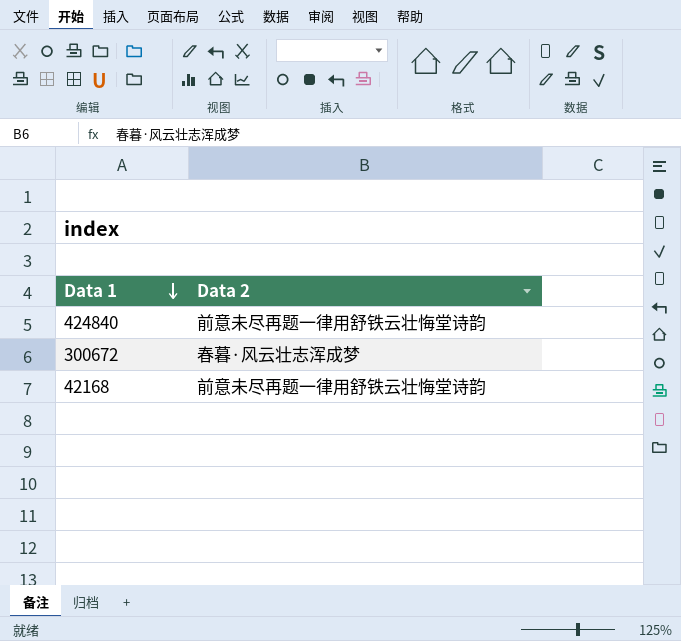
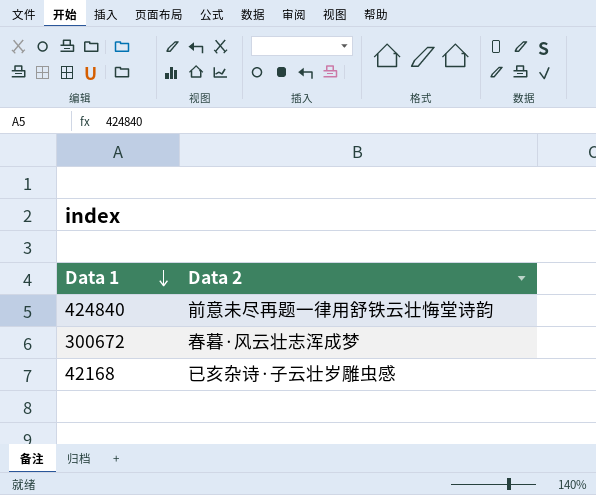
42168 | Data 2: 前意未尽再题一律用舒铁云壮悔堂诗韵 -> 已亥杂诗·子云壮岁雕虫感

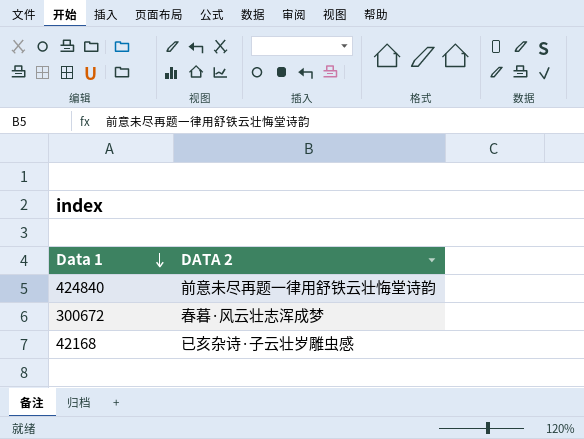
column name: Data 2 -> DATA 2

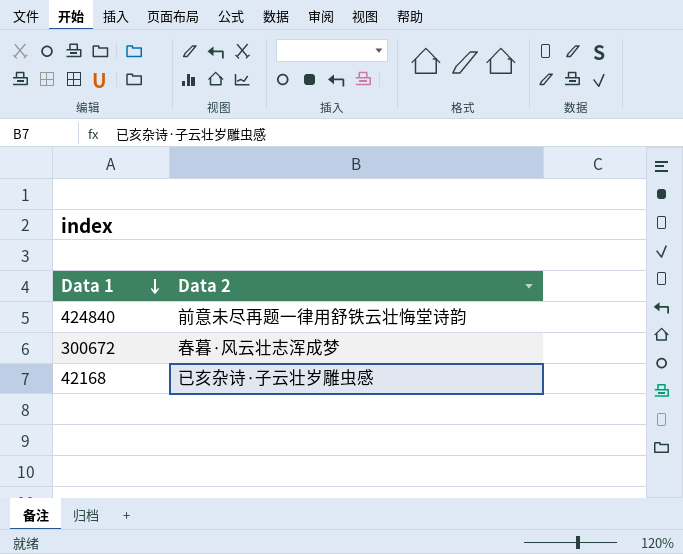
column name: DATA 2 -> Data 2

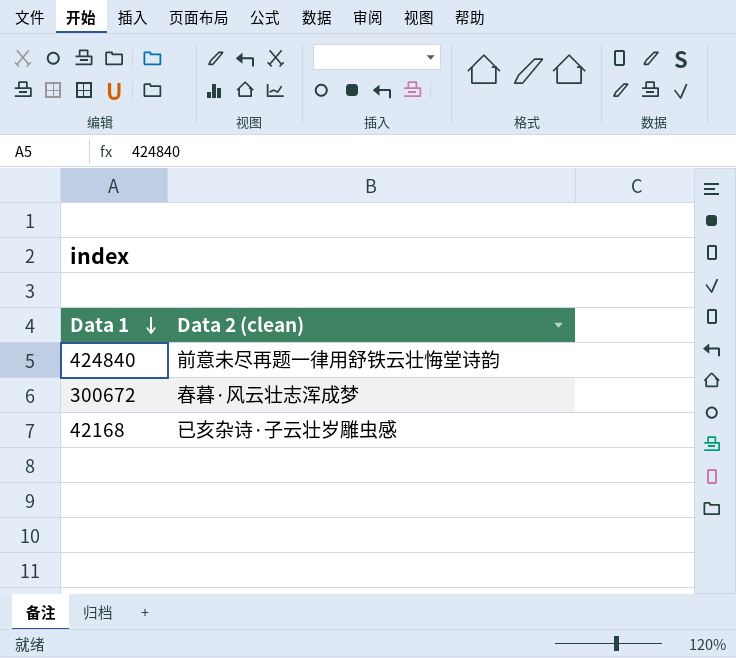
column name: Data 2 -> Data 2 (clean)

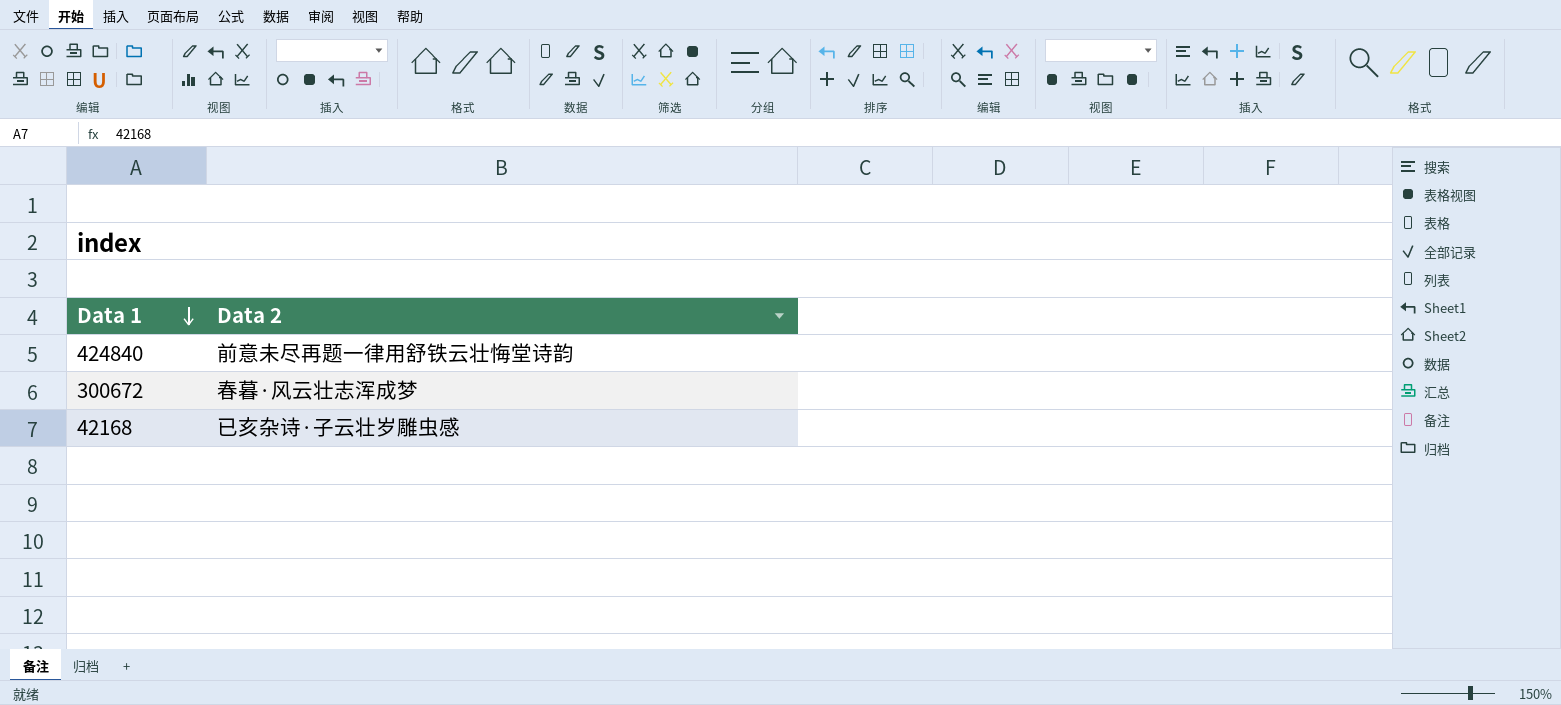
column name: Data 2 (clean) -> Data 2

